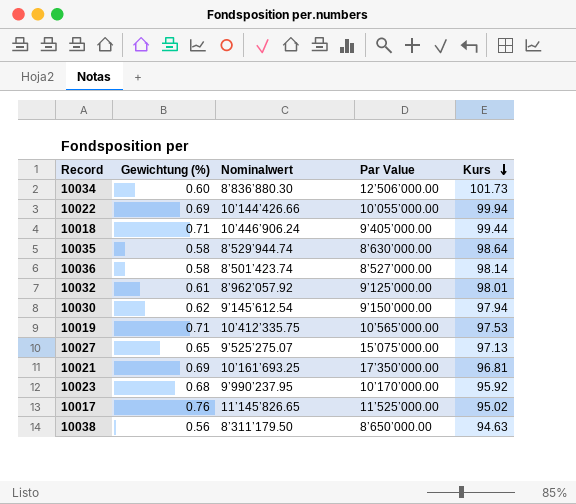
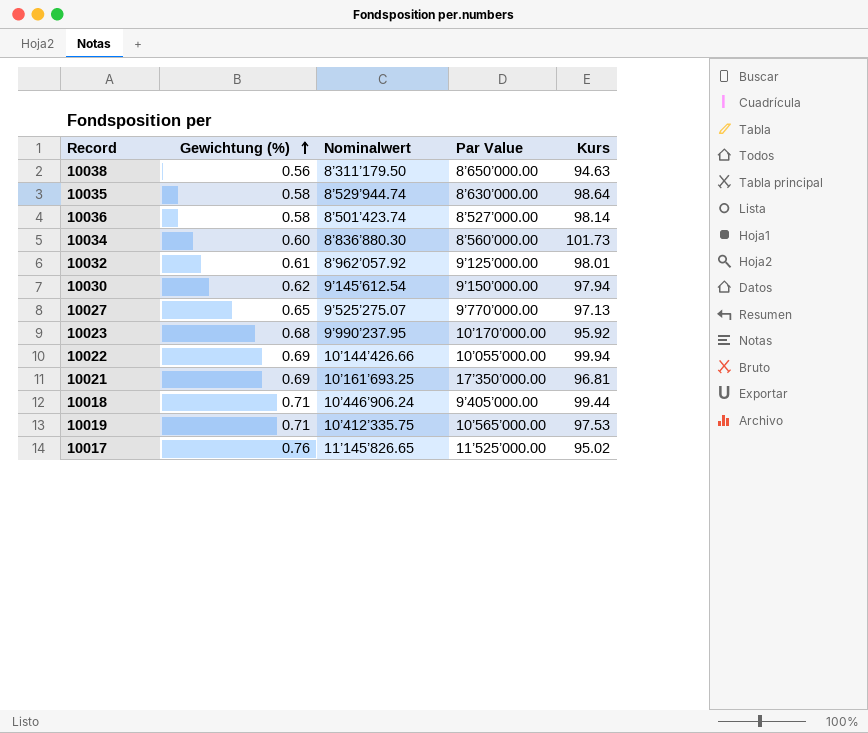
row order: Kurs descending -> Gewichtung (%) ascending
10034 | Par Value: 12’506’000.00 -> 8’560’000.00
10027 | Par Value: 15’075’000.00 -> 9’770’000.00

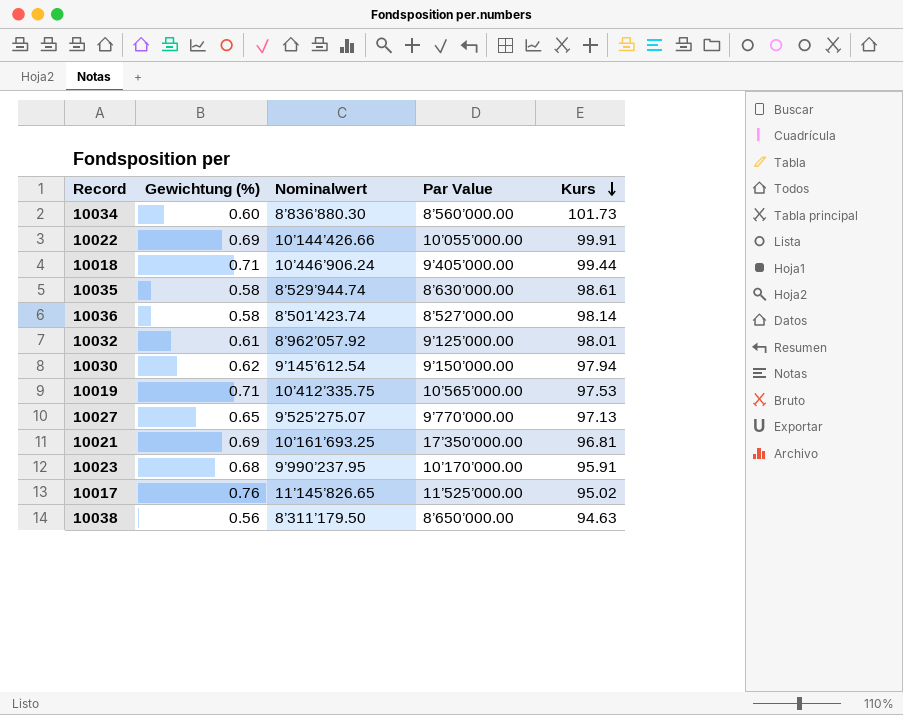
row order: Gewichtung (%) ascending -> Kurs descending
10022 | Kurs: 99.94 -> 99.91
10035 | Kurs: 98.64 -> 98.61
10023 | Kurs: 95.92 -> 95.91

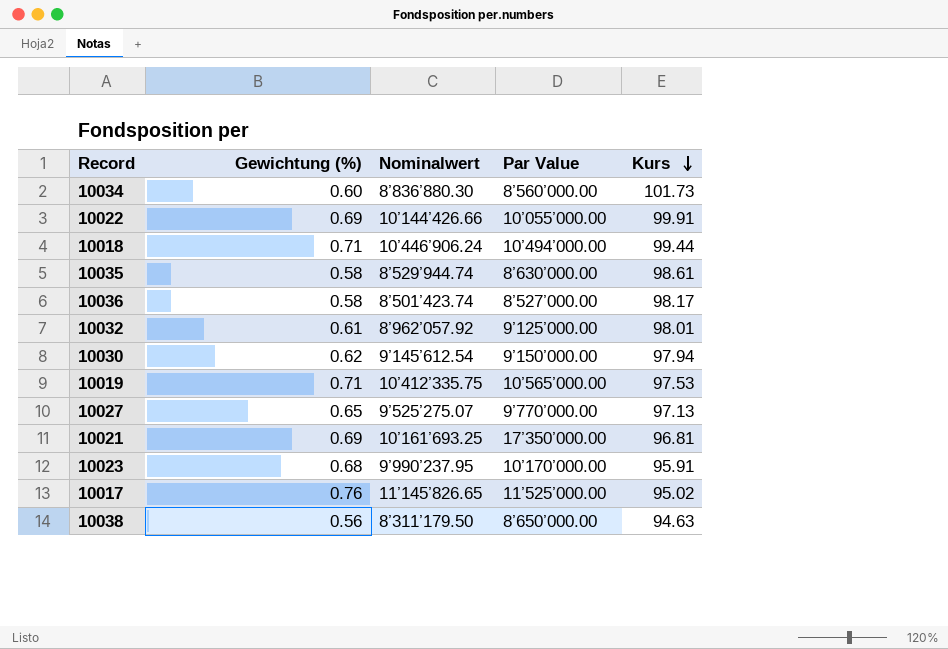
10018 | Par Value: 9’405’000.00 -> 10’494’000.00
10036 | Kurs: 98.14 -> 98.17

